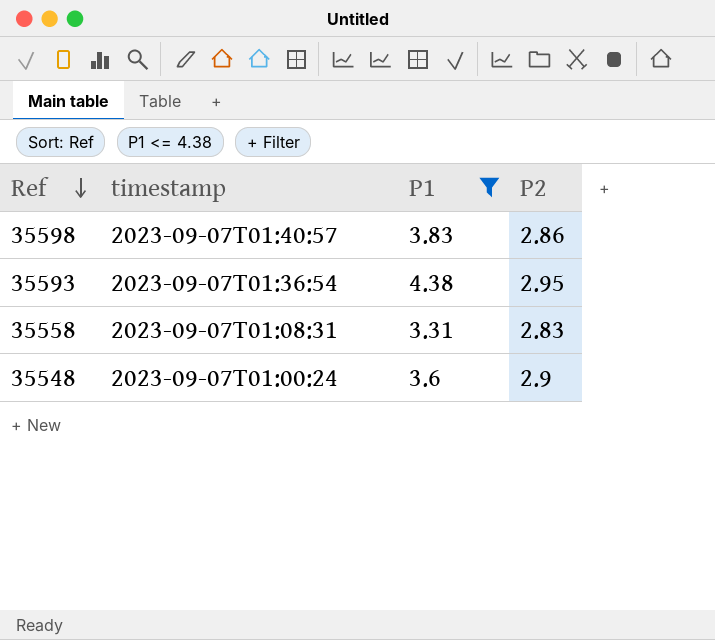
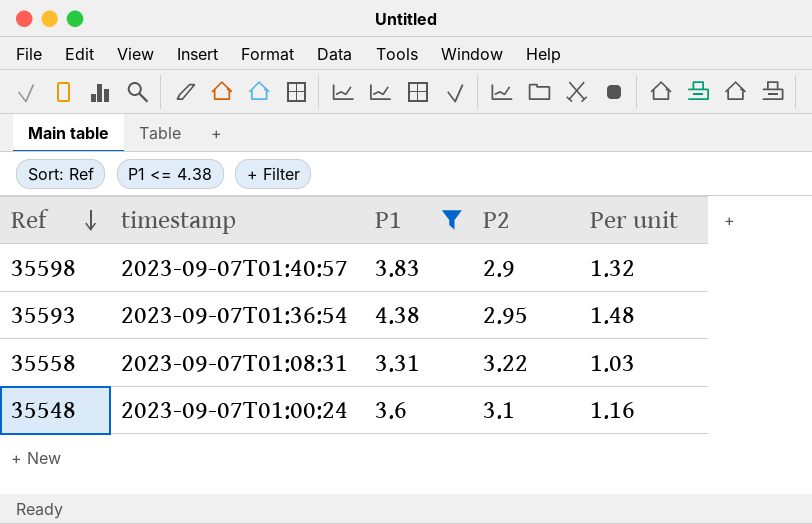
column Per unit | formula: none -> [P1] / [P2]
35598 | P2: 2.86 -> 2.9
35558 | P2: 2.83 -> 3.22
35548 | P2: 2.9 -> 3.1

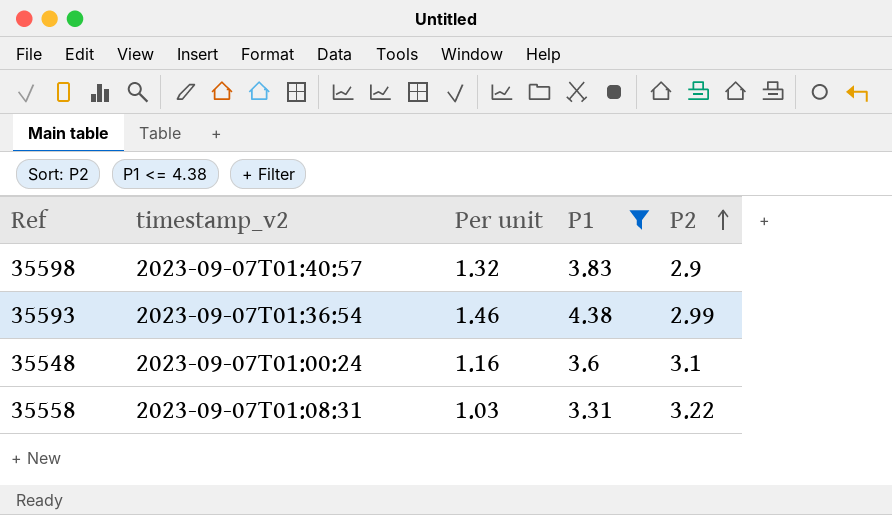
row order: Ref descending -> P2 ascending
column name: timestamp -> timestamp_v2
column Per unit | position: 5 -> 3
35593 | Per unit: 1.48 -> 1.46
35593 | P2: 2.95 -> 2.99

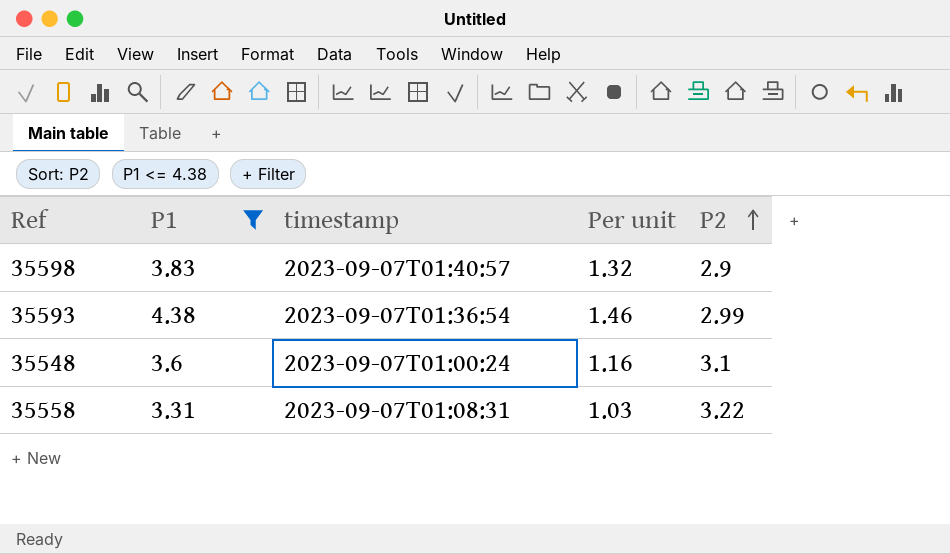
column P1 | position: 4 -> 2
column name: timestamp_v2 -> timestamp

